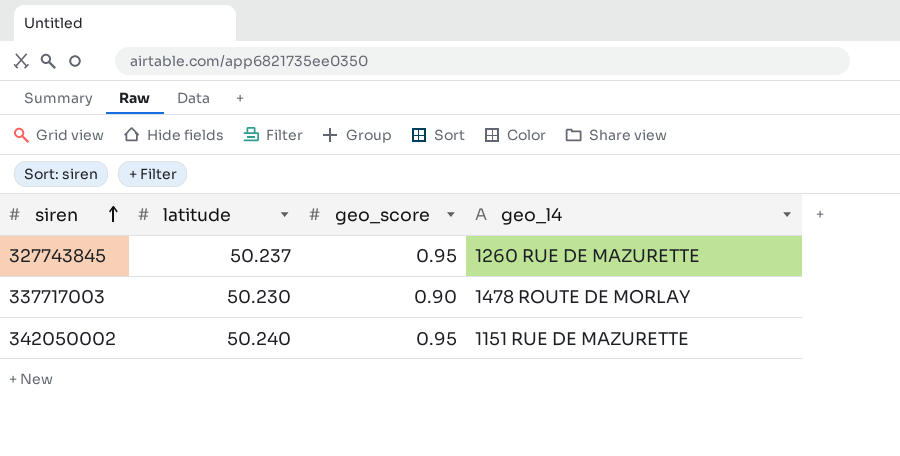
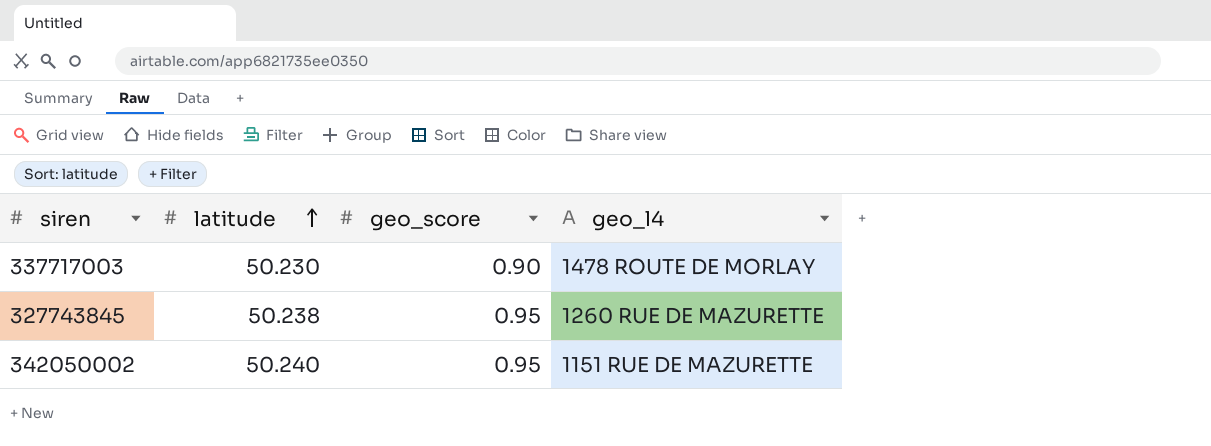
row order: siren ascending -> latitude ascending
327743845 | latitude: 50.237 -> 50.238

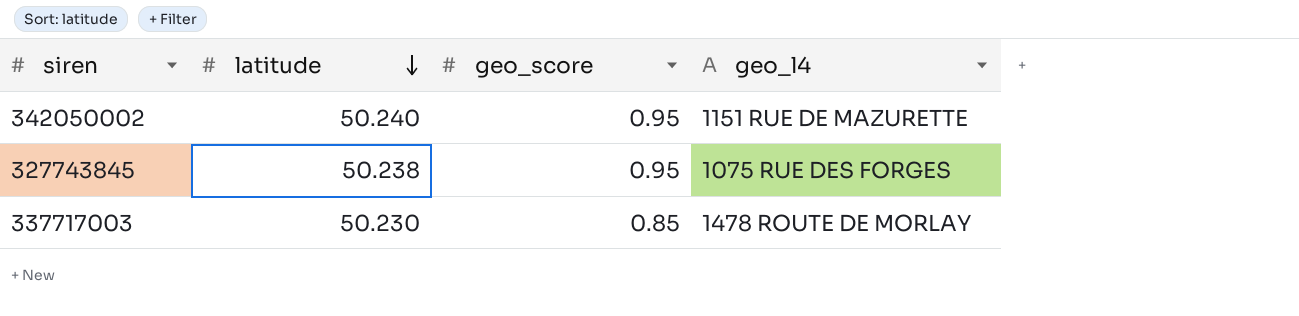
row order: latitude ascending -> latitude descending
327743845 | geo_l4: 1260 RUE DE MAZURETTE -> 1075 RUE DES FORGES
337717003 | geo_score: 0.90 -> 0.85

